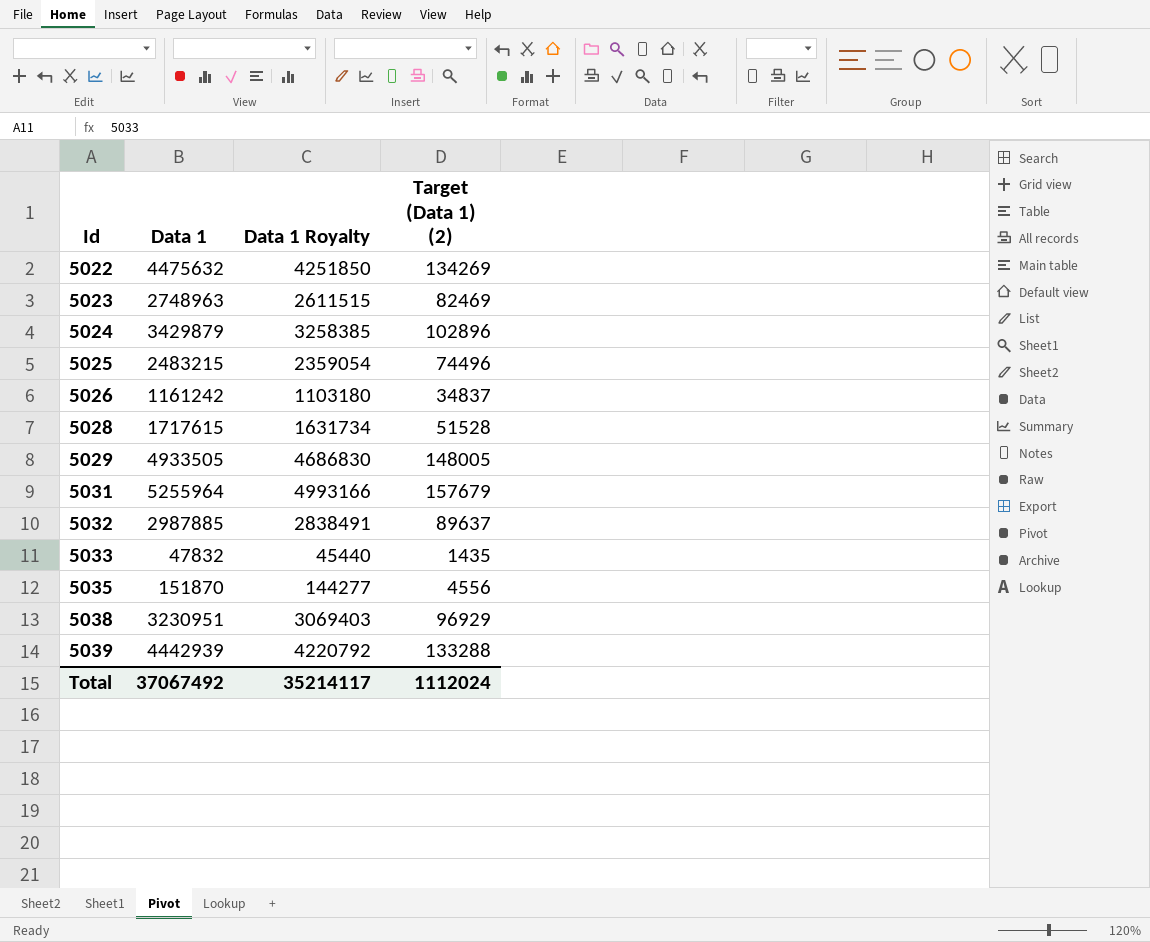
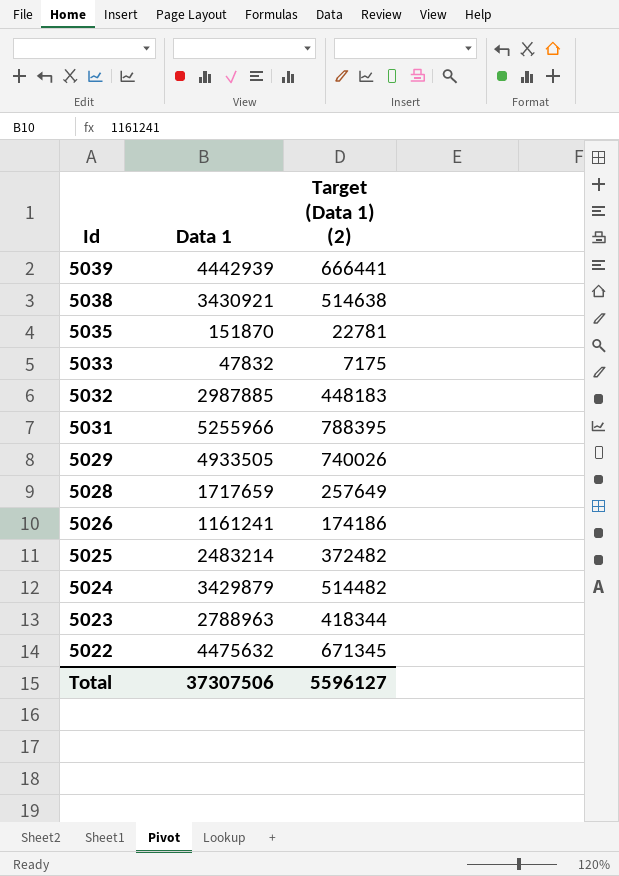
row order: Id ascending -> Id descending
column Data 1 Royalty | formula: [Data 1] * 0.95 -> none
column Target (Data 1) (2) | formula: [Data 1] * 0.03 -> [Data 1] * 0.15
5038 | Data 1: 3230951 -> 3430921
5031 | Data 1: 5255964 -> 5255966
5028 | Data 1: 1717615 -> 1717659
5026 | Data 1: 1161242 -> 1161241
5025 | Data 1: 2483215 -> 2483214
5023 | Data 1: 2748963 -> 2788963
Total | Data 1: 37067492 -> 37307506
Total | Target (Data 1) (2): 1112024 -> 5596127

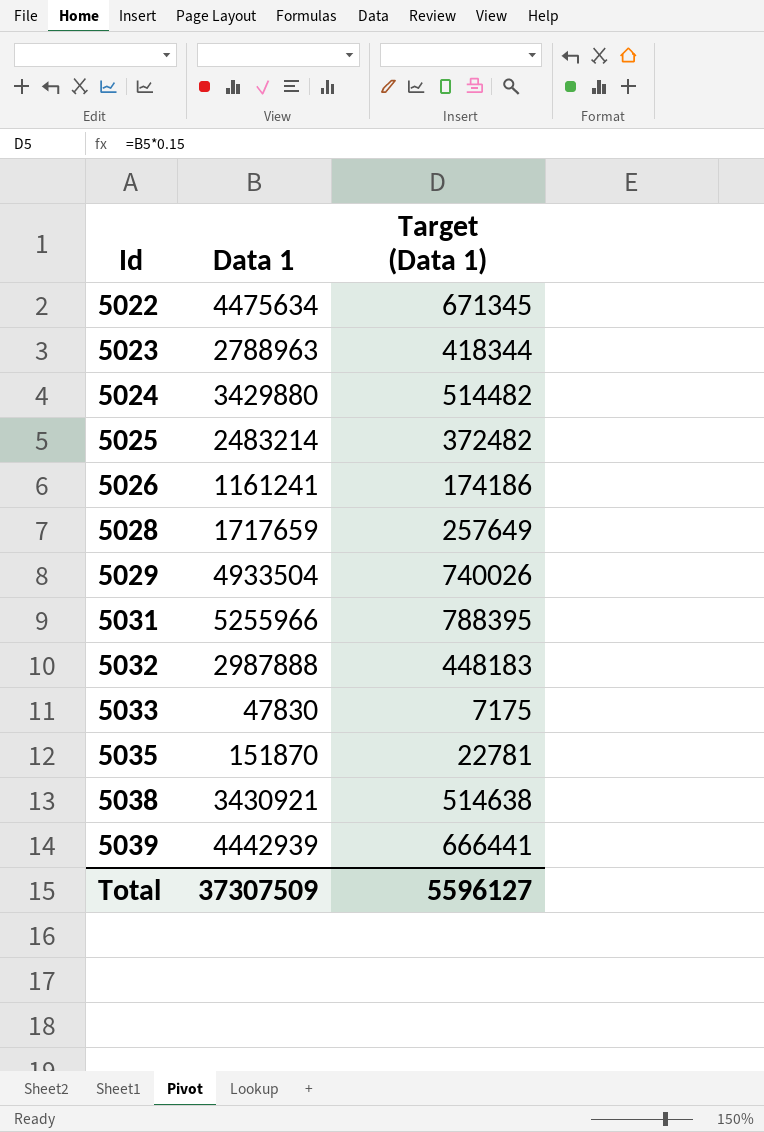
row order: Id descending -> Id ascending
column name: Target (Data 1) (2) -> Target (Data 1)
5022 | Data 1: 4475632 -> 4475634
5024 | Data 1: 3429879 -> 3429880
5029 | Data 1: 4933505 -> 4933504
5032 | Data 1: 2987885 -> 2987888
5033 | Data 1: 47832 -> 47830
Total | Data 1: 37307506 -> 37307509

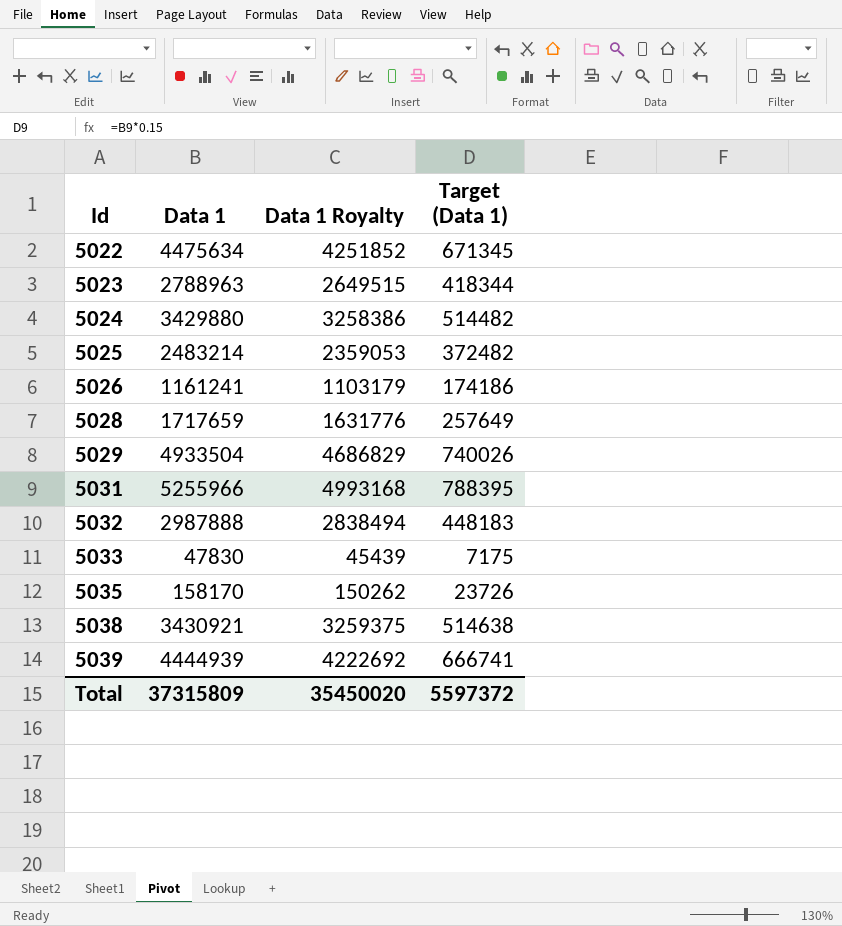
column Data 1 Royalty | formula: none -> [Data 1] * 0.95
5035 | Data 1: 151870 -> 158170
5035 | Target (Data 1): 22781 -> 23726
5039 | Data 1: 4442939 -> 4444939
5039 | Target (Data 1): 666441 -> 666741
Total | Data 1: 37307509 -> 37315809
Total | Target (Data 1): 5596127 -> 5597372

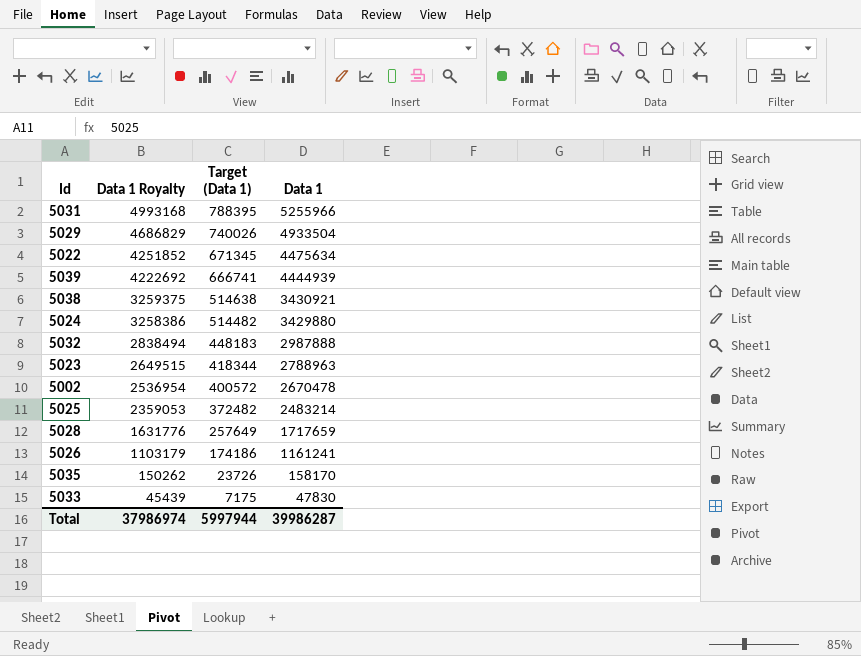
row order: Id ascending -> Data 1 Royalty descending
column Data 1 | position: 2 -> 4
row 5002: none -> 2536954 | 400572 | 2670478
Total | Data 1 Royalty: 35450020 -> 37986974
Total | Target (Data 1): 5597372 -> 5997944
Total | Data 1: 37315809 -> 39986287

